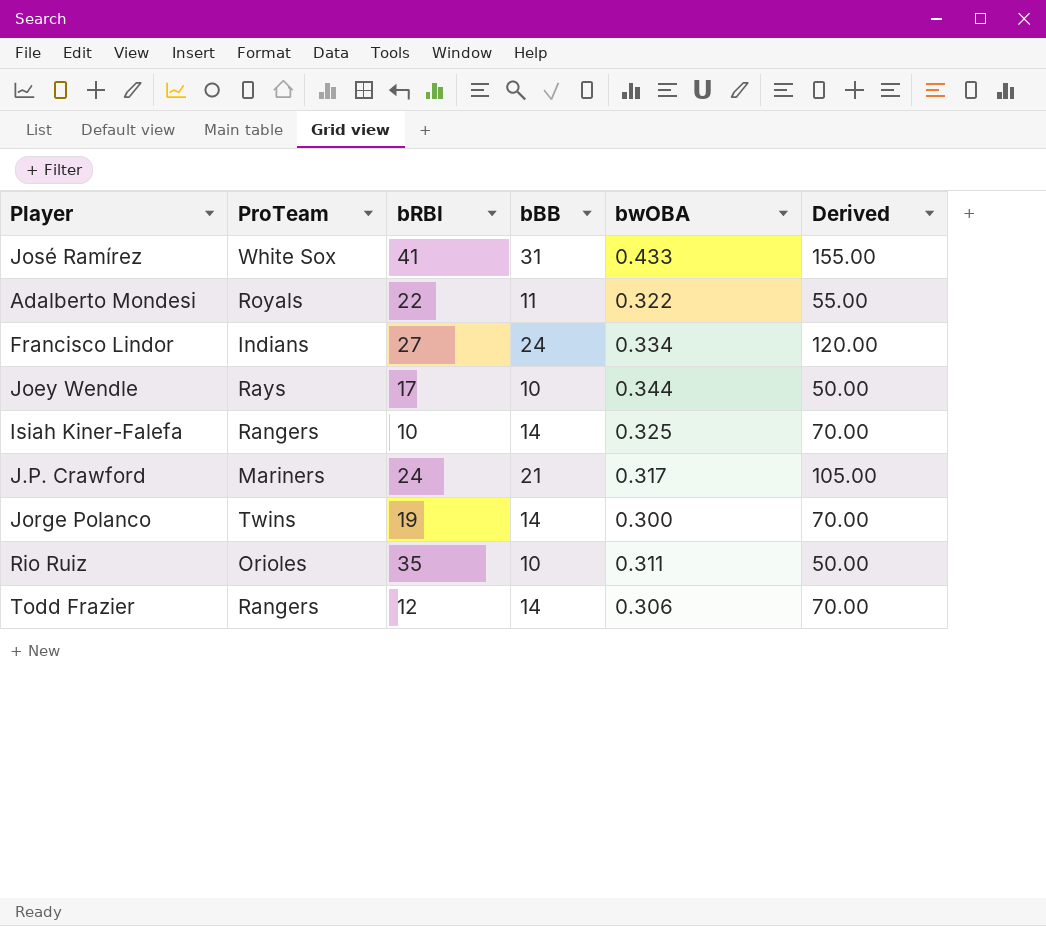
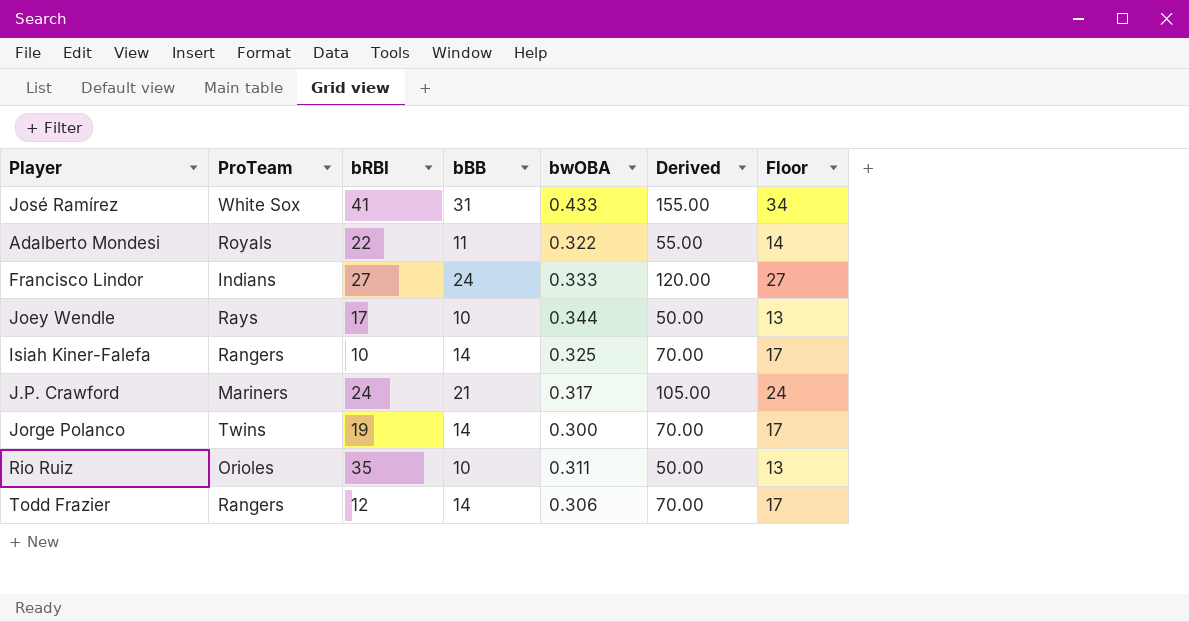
column Floor | formula: none -> [bBB] + 3
Francisco Lindor | bwOBA: 0.334 -> 0.333

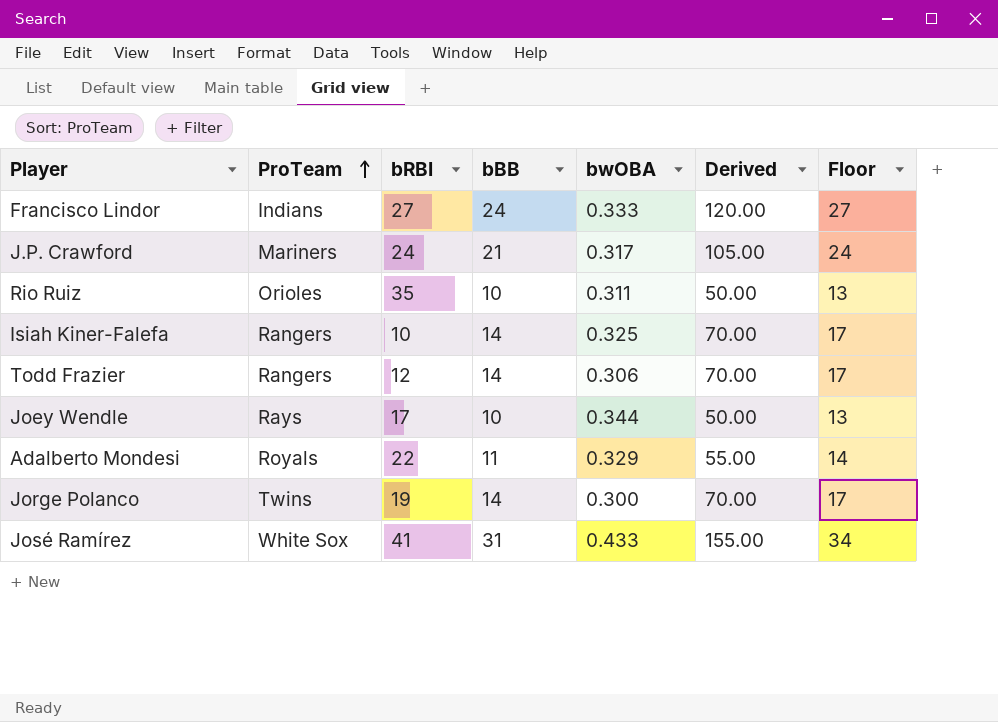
row order: none -> ProTeam ascending
Adalberto Mondesi | bwOBA: 0.322 -> 0.329

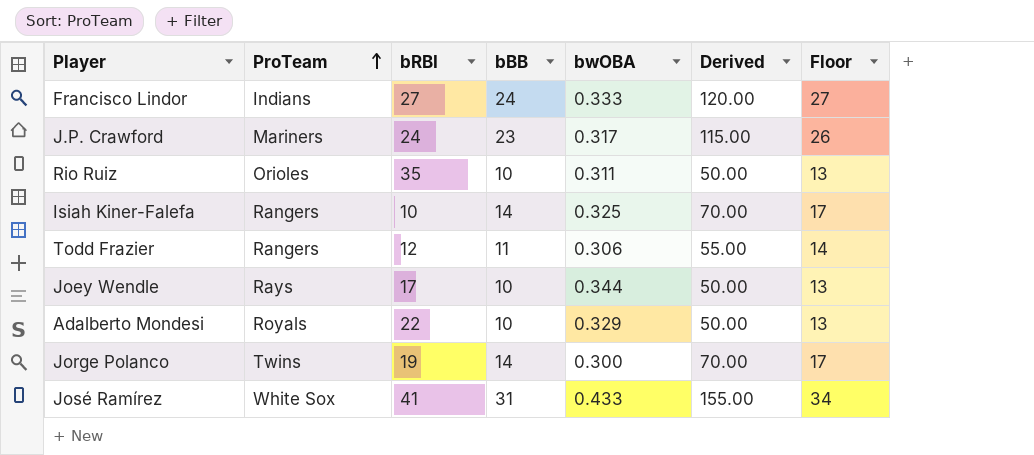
J.P. Crawford | bBB: 21 -> 23
J.P. Crawford | Derived: 105.00 -> 115.00
J.P. Crawford | Floor: 24 -> 26
Todd Frazier | bBB: 14 -> 11
Todd Frazier | Derived: 70.00 -> 55.00
Todd Frazier | Floor: 17 -> 14
Adalberto Mondesi | bBB: 11 -> 10
Adalberto Mondesi | Derived: 55.00 -> 50.00
Adalberto Mondesi | Floor: 14 -> 13

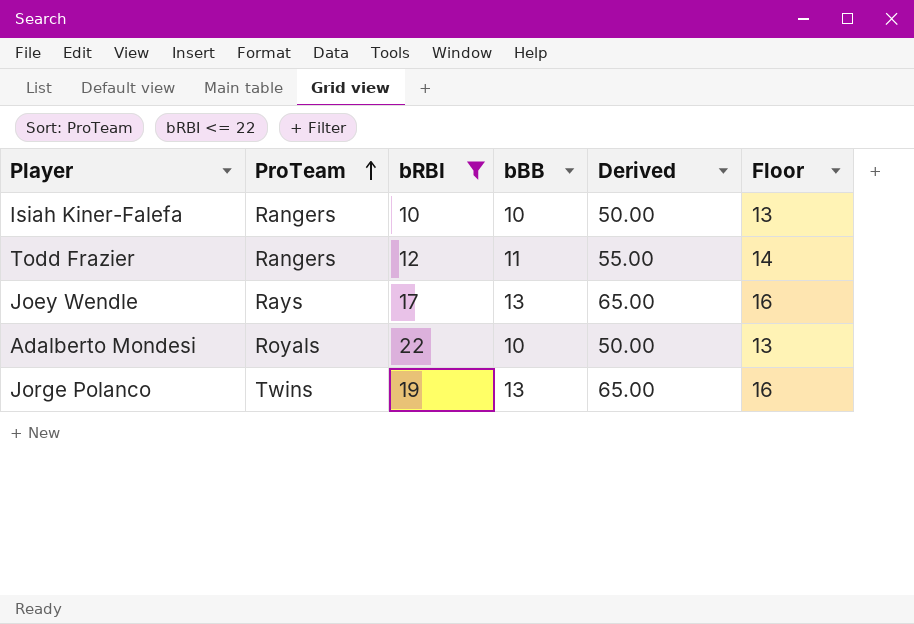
filter: none -> bRBI <= 22
column bwOBA | position: 5 -> none
Isiah Kiner-Falefa | bBB: 14 -> 10
Isiah Kiner-Falefa | Derived: 70.00 -> 50.00
Isiah Kiner-Falefa | Floor: 17 -> 13
Joey Wendle | bBB: 10 -> 13
Joey Wendle | Derived: 50.00 -> 65.00
Joey Wendle | Floor: 13 -> 16
Jorge Polanco | bBB: 14 -> 13
Jorge Polanco | Derived: 70.00 -> 65.00
Jorge Polanco | Floor: 17 -> 16

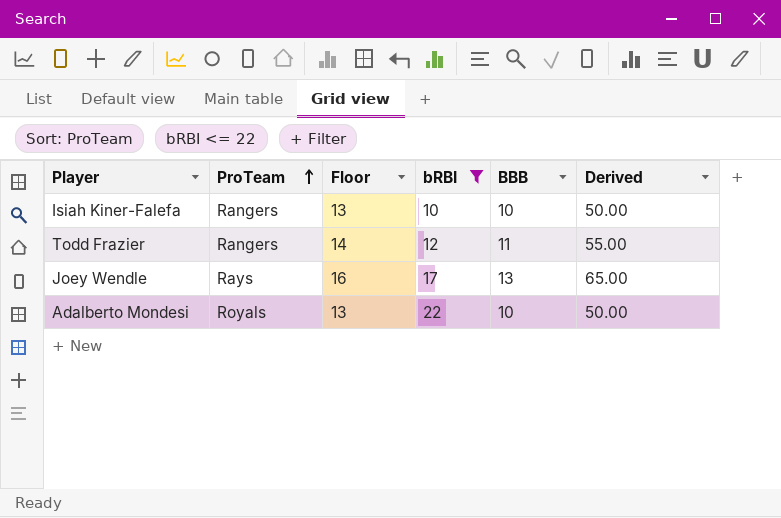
column Floor | position: 6 -> 3
column name: bBB -> BBB
row Jorge Polanco: Twins | 19 | 13 | 65.00 | 16 -> none

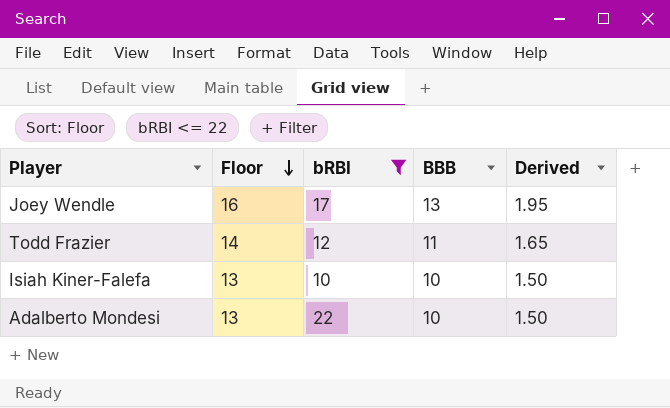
row order: ProTeam ascending -> Floor descending
column ProTeam | position: 2 -> none
column Derived | formula: [BBB] * 5 -> [BBB] * 0.15

